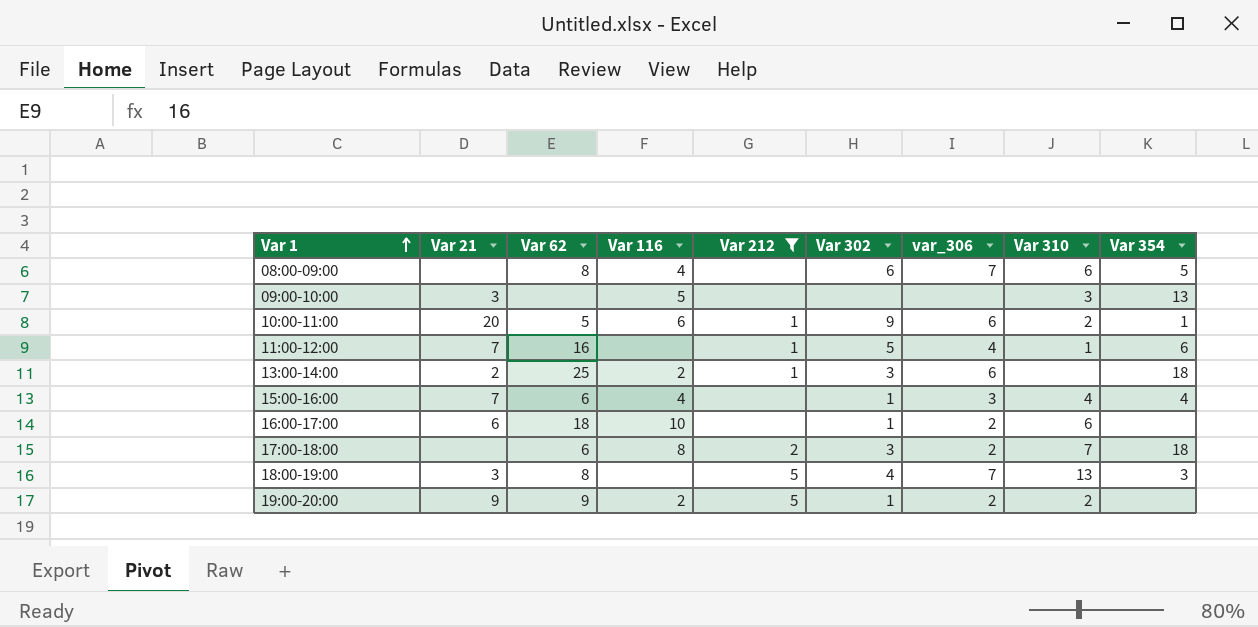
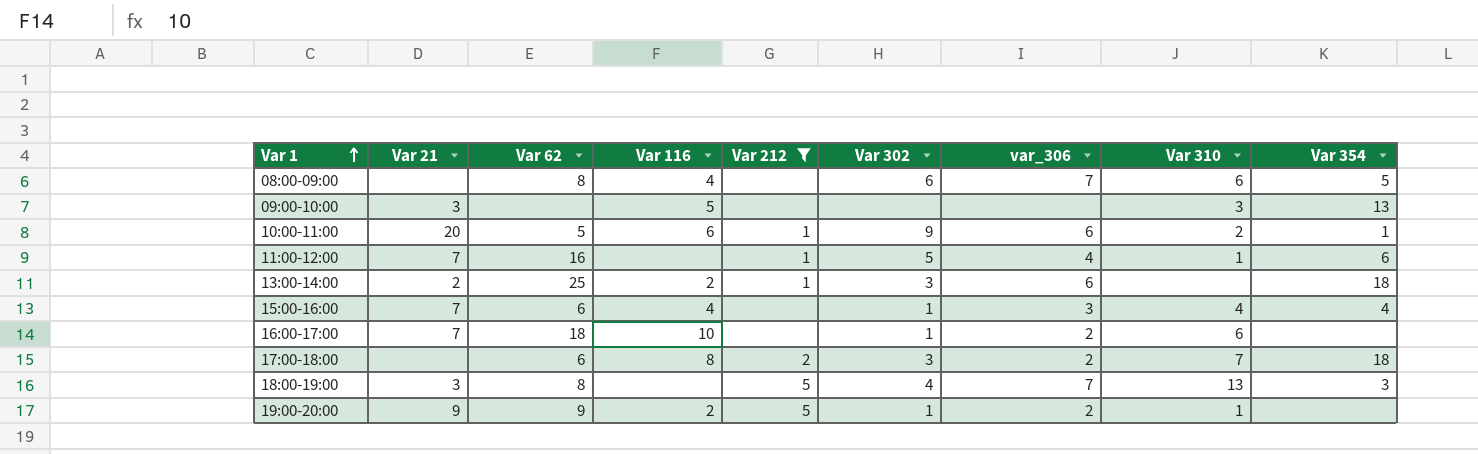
16:00-17:00 | Var 21: 6 -> 7
19:00-20:00 | Var 310: 2 -> 1

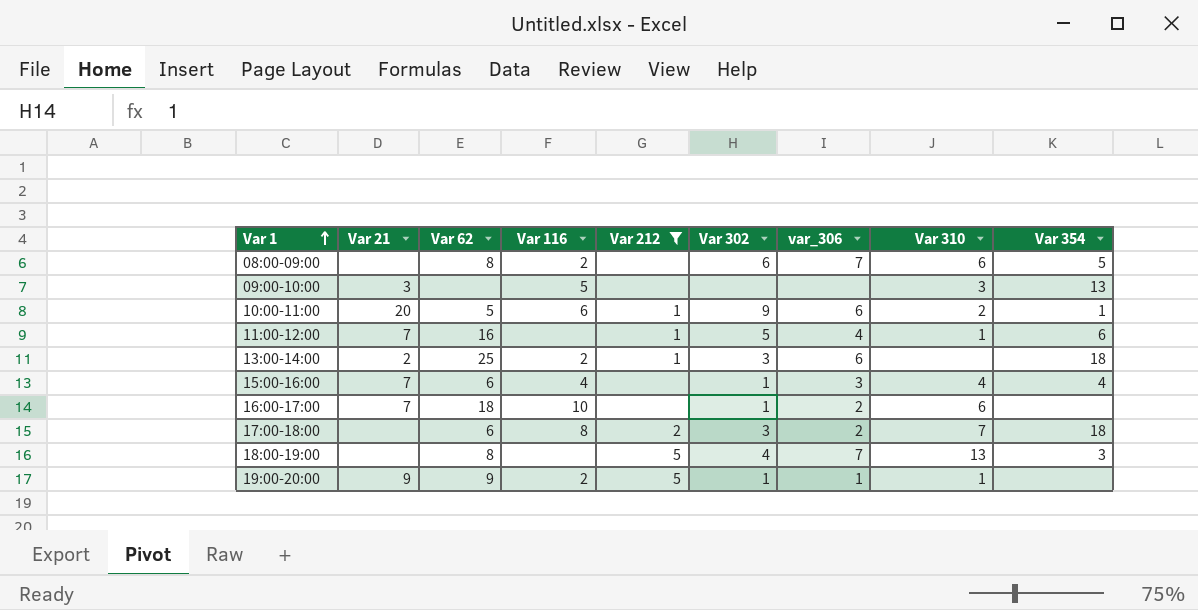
08:00-09:00 | Var 116: 4 -> 2
18:00-19:00 | Var 21: 3 -> none
19:00-20:00 | var_306: 2 -> 1

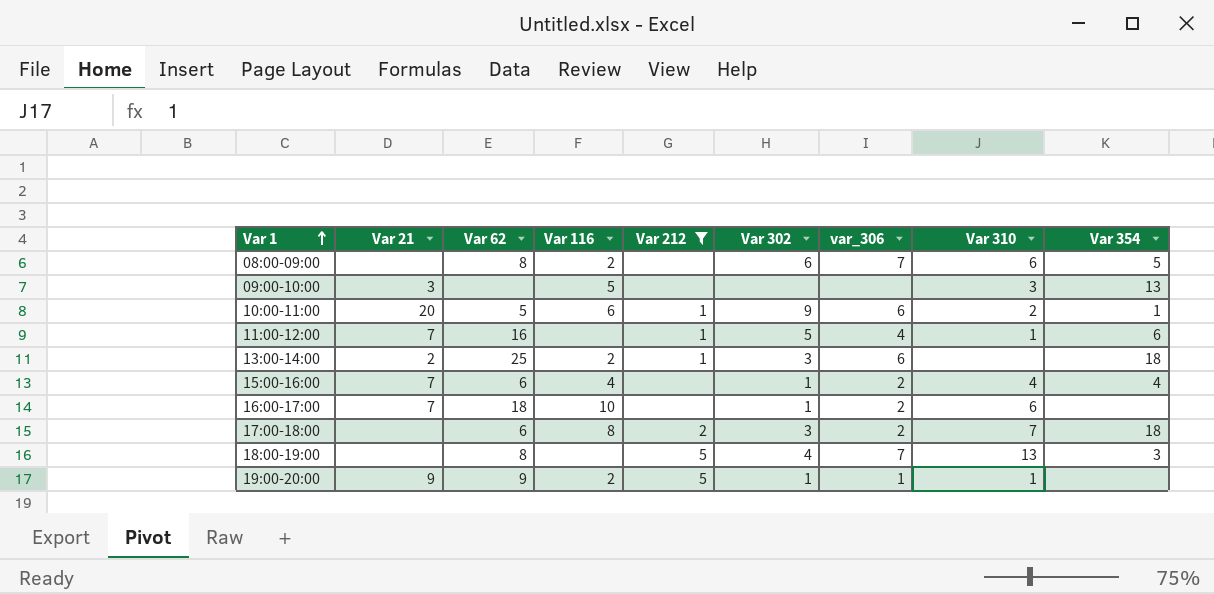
15:00-16:00 | var_306: 3 -> 2

